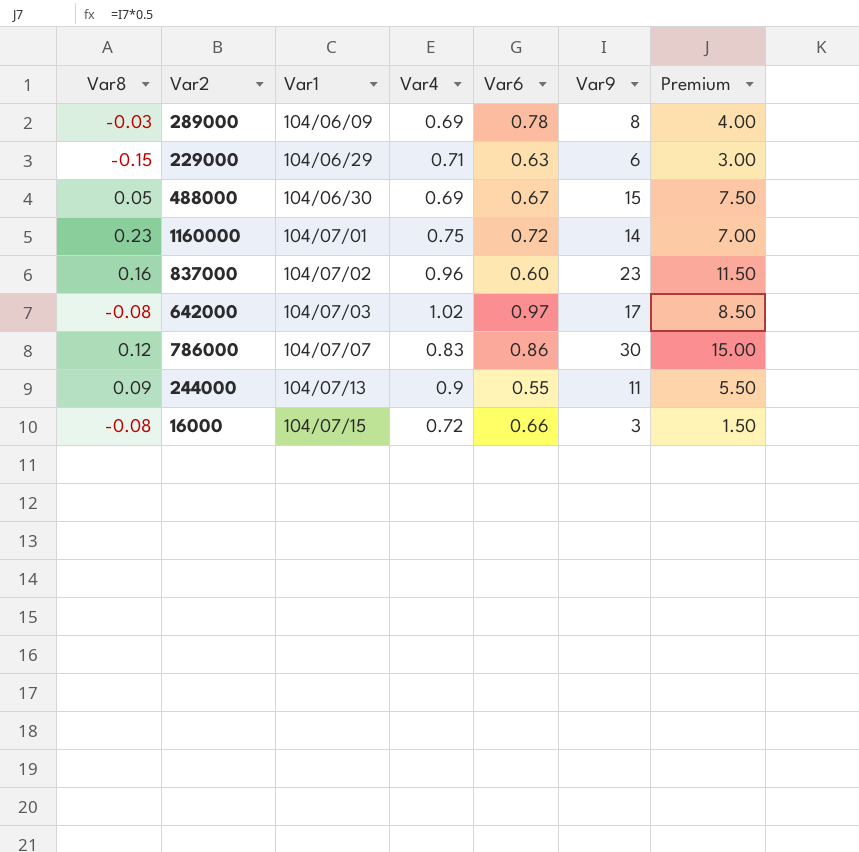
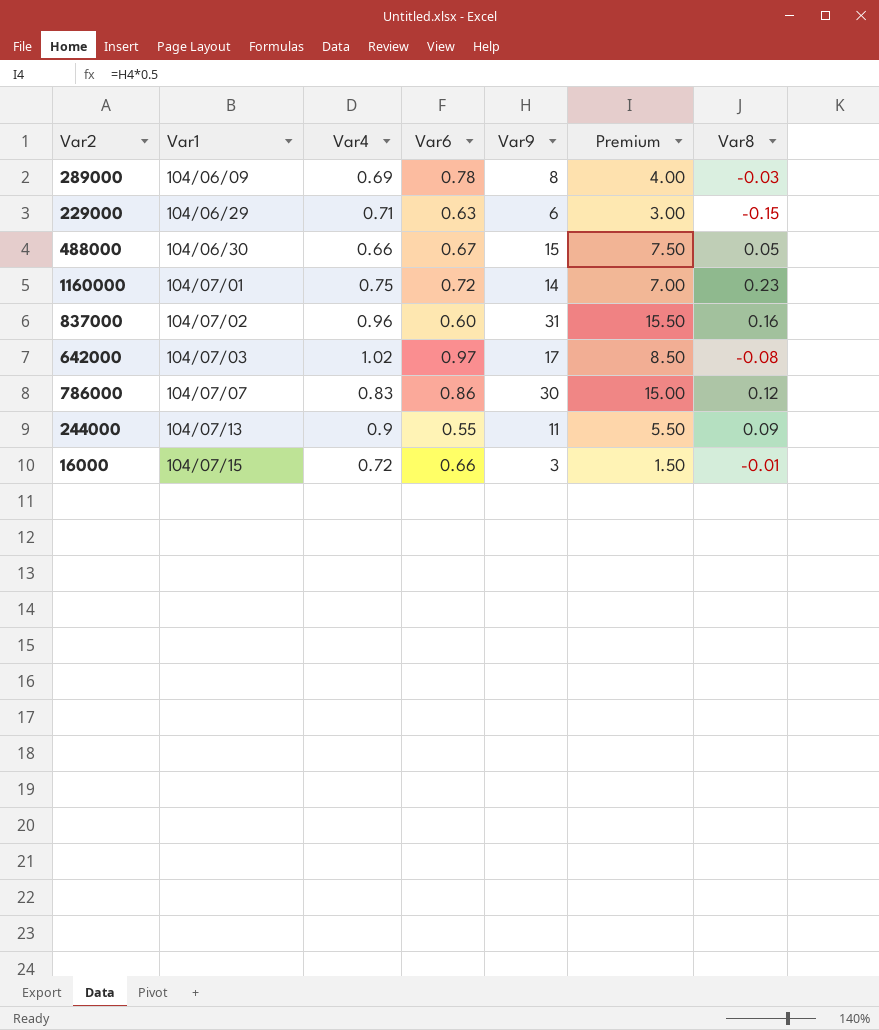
column Var8 | position: 1 -> 7
488000 | Var4: 0.69 -> 0.66
837000 | Var9: 23 -> 31
837000 | Premium: 11.50 -> 15.50
16000 | Var8: -0.08 -> -0.01

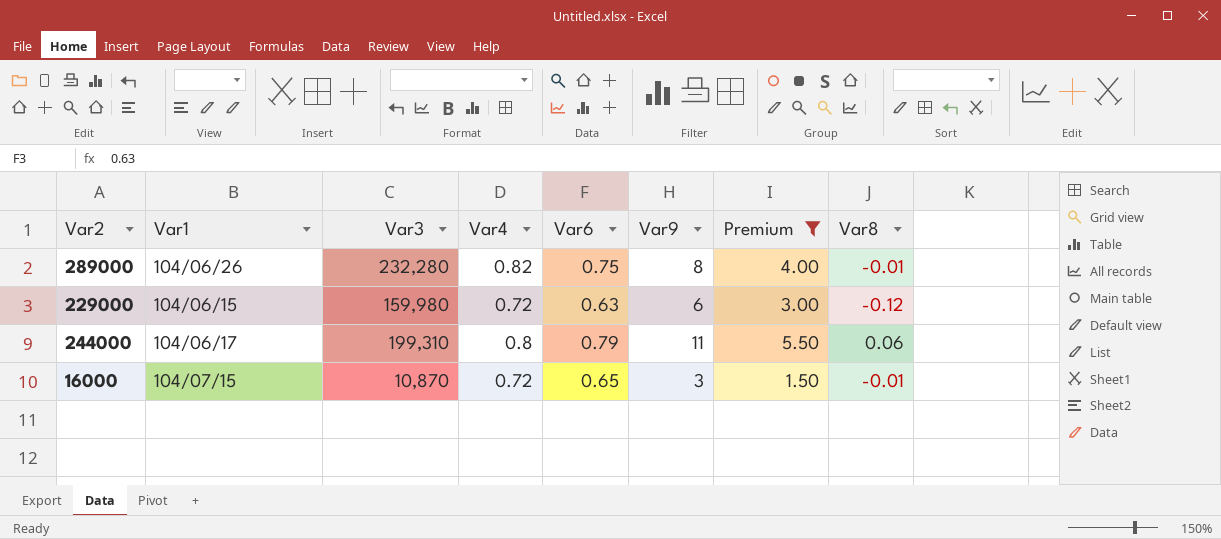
filter: none -> Premium <= 5.50
column Var3 | position: none -> 3
289000 | Var1: 104/06/09 -> 104/06/26
289000 | Var4: 0.69 -> 0.82
289000 | Var6: 0.78 -> 0.75
289000 | Var8: -0.03 -> -0.01
229000 | Var1: 104/06/29 -> 104/06/15
229000 | Var4: 0.71 -> 0.72
229000 | Var8: -0.15 -> -0.12
244000 | Var1: 104/07/13 -> 104/06/17
244000 | Var4: 0.9 -> 0.8
244000 | Var6: 0.55 -> 0.79
244000 | Var8: 0.09 -> 0.06
16000 | Var6: 0.66 -> 0.65

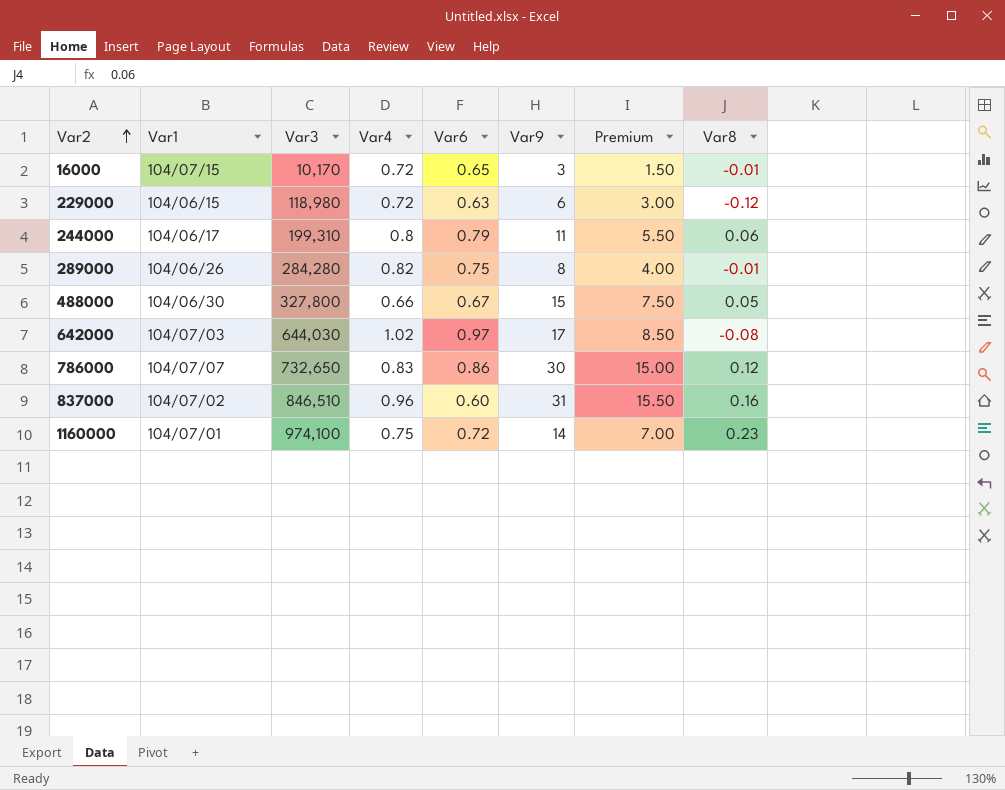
filter: Premium <= 5.50 -> none
row order: none -> Var2 ascending
16000 | Var3: 10,870 -> 10,170
229000 | Var3: 159,980 -> 118,980
289000 | Var3: 232,280 -> 284,280

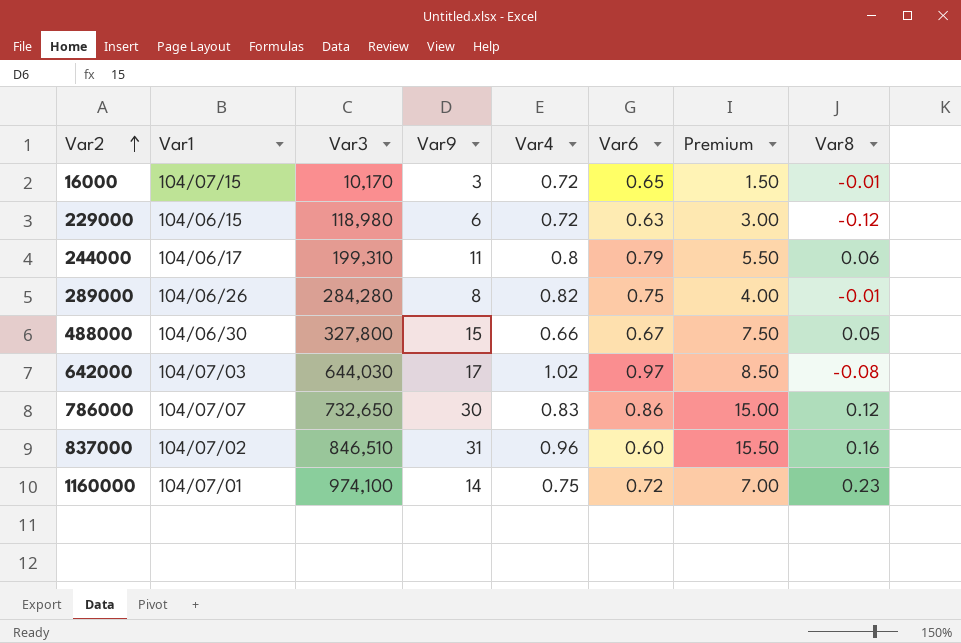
column Var9 | position: 6 -> 4

